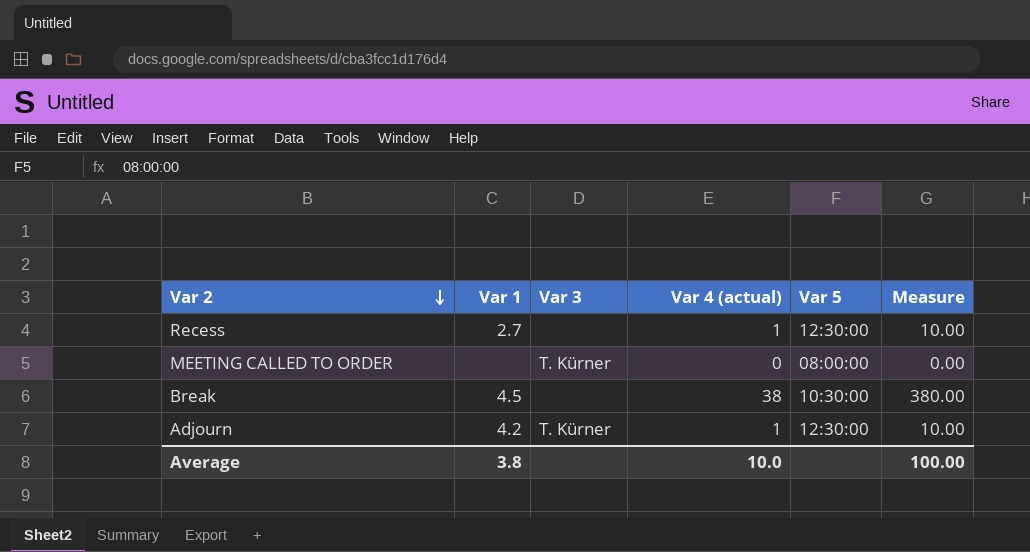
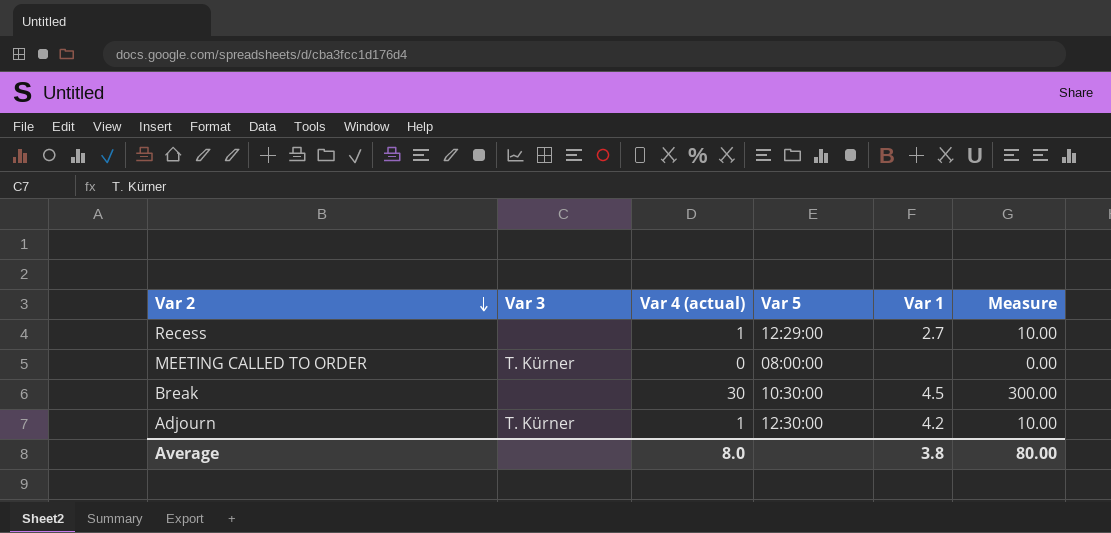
column Var 1 | position: 2 -> 5
Recess | Var 5: 12:30:00 -> 12:29:00
Break | Var 4 (actual): 38 -> 30
Break | Measure: 380.00 -> 300.00
Average | Var 4 (actual): 10.0 -> 8.0
Average | Measure: 100.00 -> 80.00

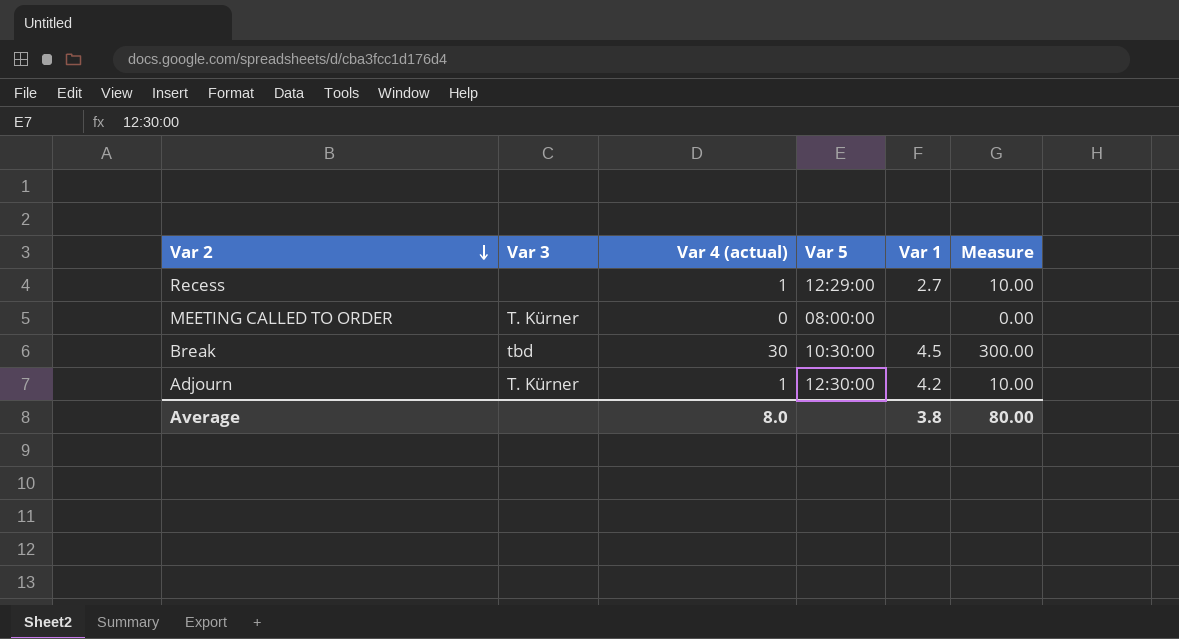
Break | Var 3: none -> tbd

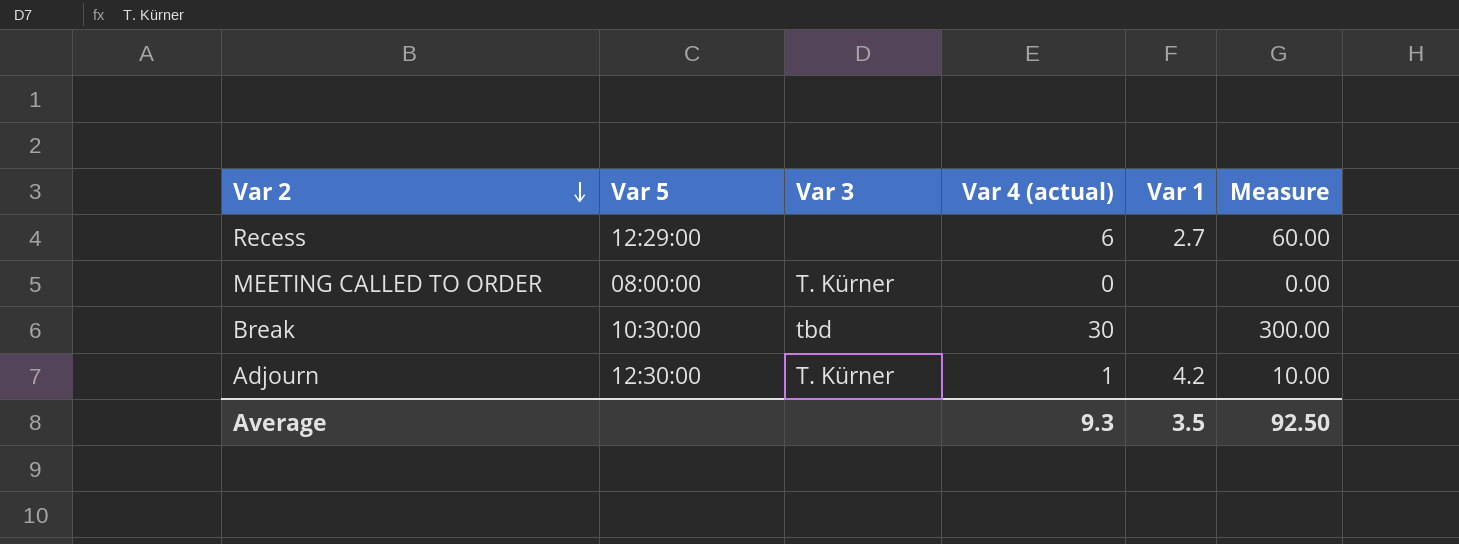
column Var 5 | position: 4 -> 2
Recess | Var 4 (actual): 1 -> 6
Recess | Measure: 10.00 -> 60.00
Break | Var 1: 4.5 -> none
Average | Var 4 (actual): 8.0 -> 9.3
Average | Var 1: 3.8 -> 3.5
Average | Measure: 80.00 -> 92.50

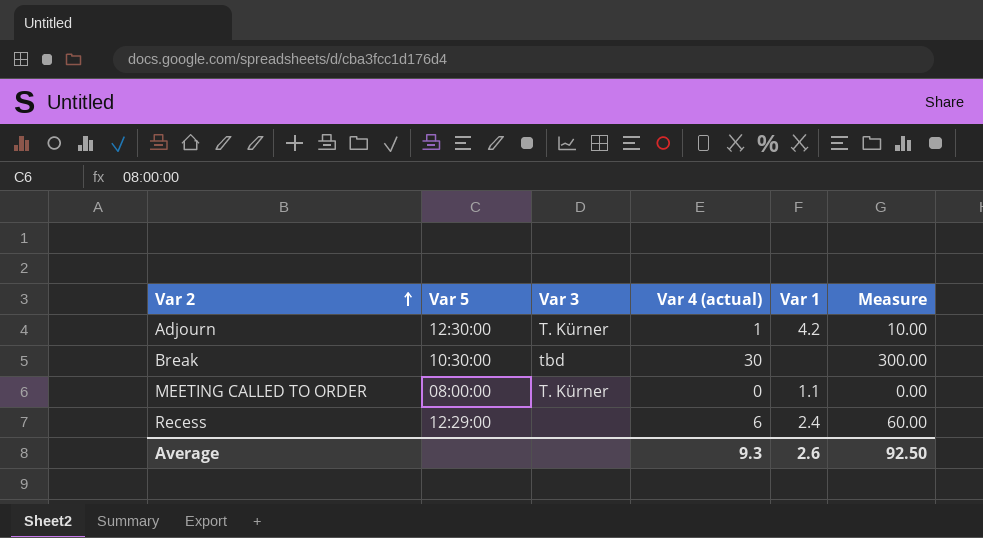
row order: Var 2 descending -> Var 2 ascending
MEETING CALLED TO ORDER | Var 1: none -> 1.1
Recess | Var 1: 2.7 -> 2.4
Average | Var 1: 3.5 -> 2.6

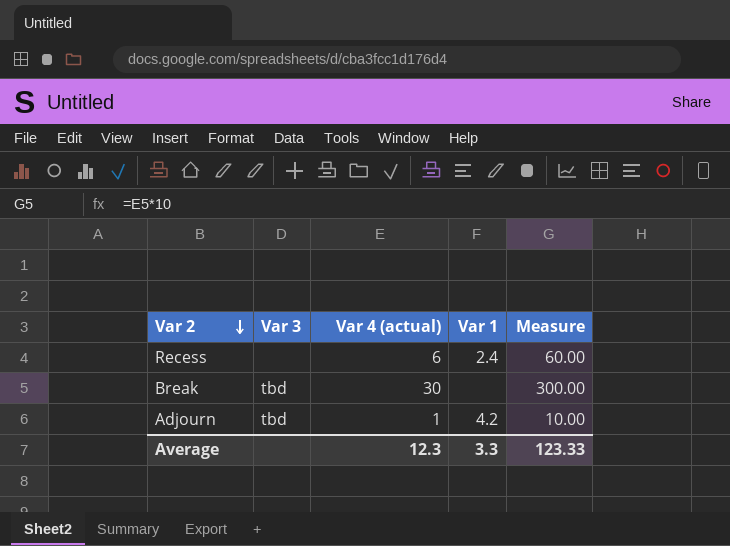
row order: Var 2 ascending -> Var 2 descending
column Var 5 | position: 2 -> none
row MEETING CALLED TO ORDER: 08:00:00 | T. Kürner | 0 | 1.1 | 0.00 -> none
Adjourn | Var 3: T. Kürner -> tbd
Average | Var 4 (actual): 9.3 -> 12.3
Average | Var 1: 2.6 -> 3.3
Average | Measure: 92.50 -> 123.33

